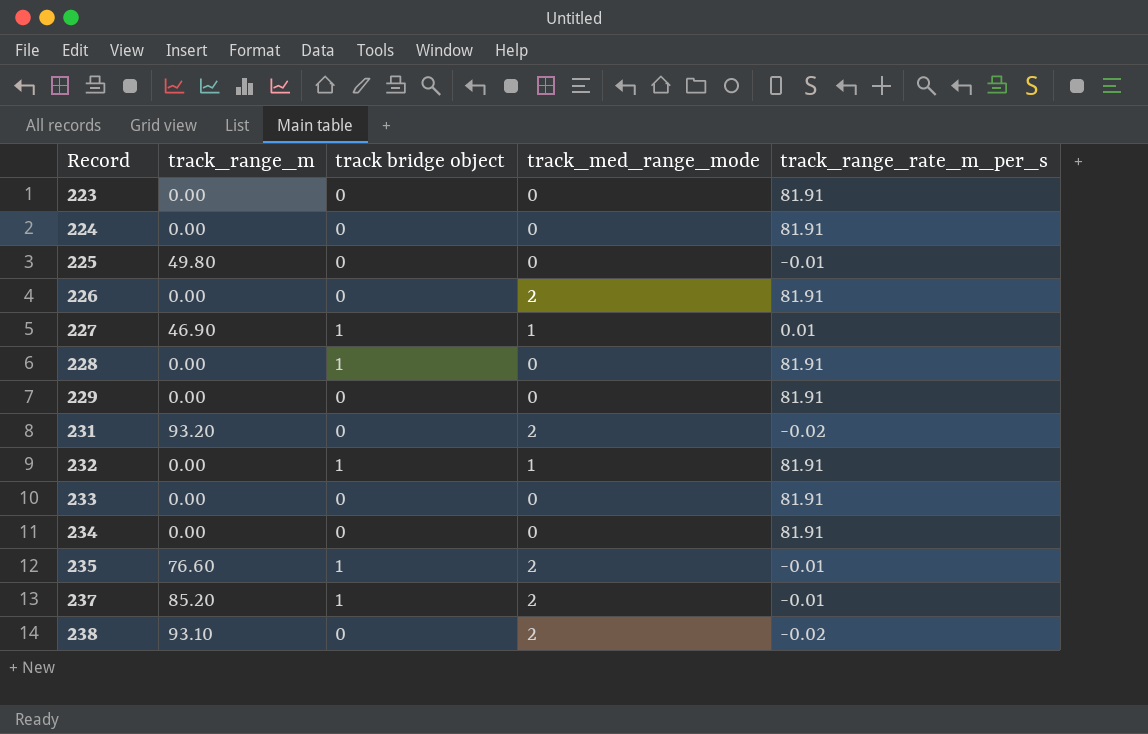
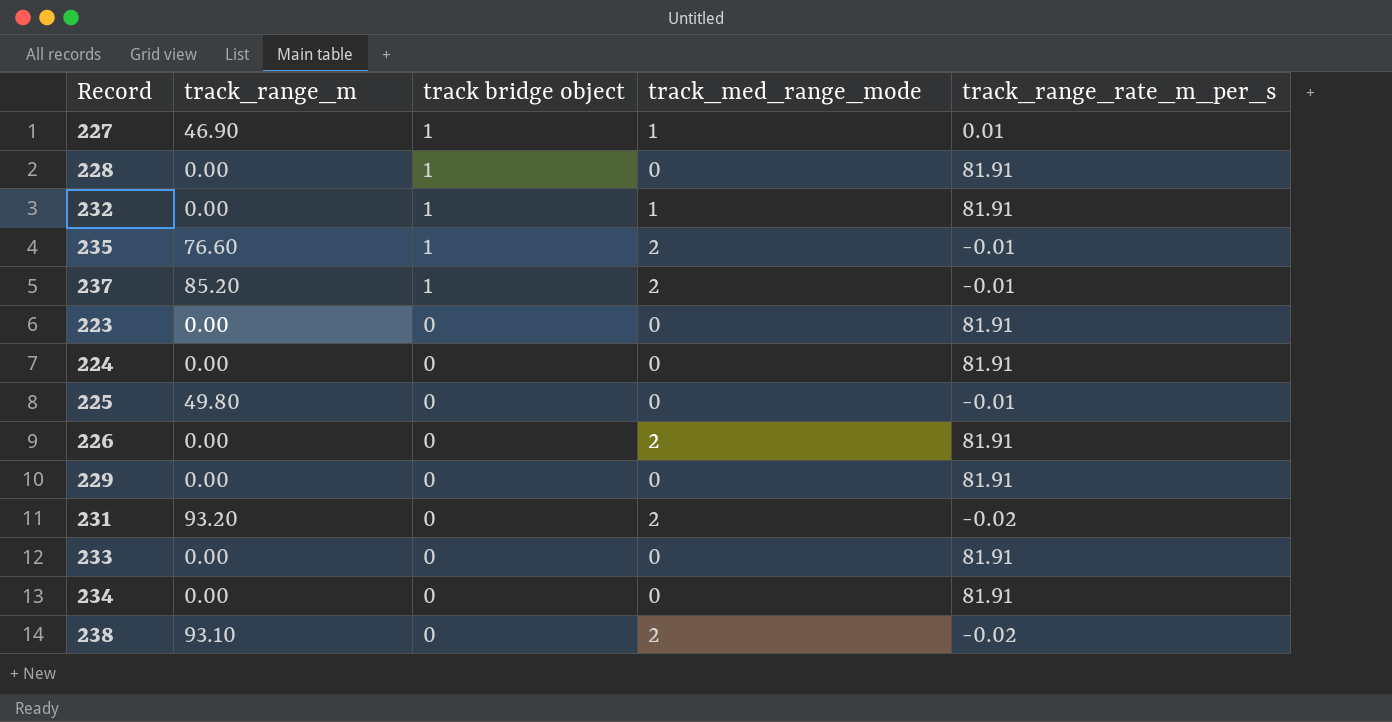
row order: Record ascending -> track bridge object descending

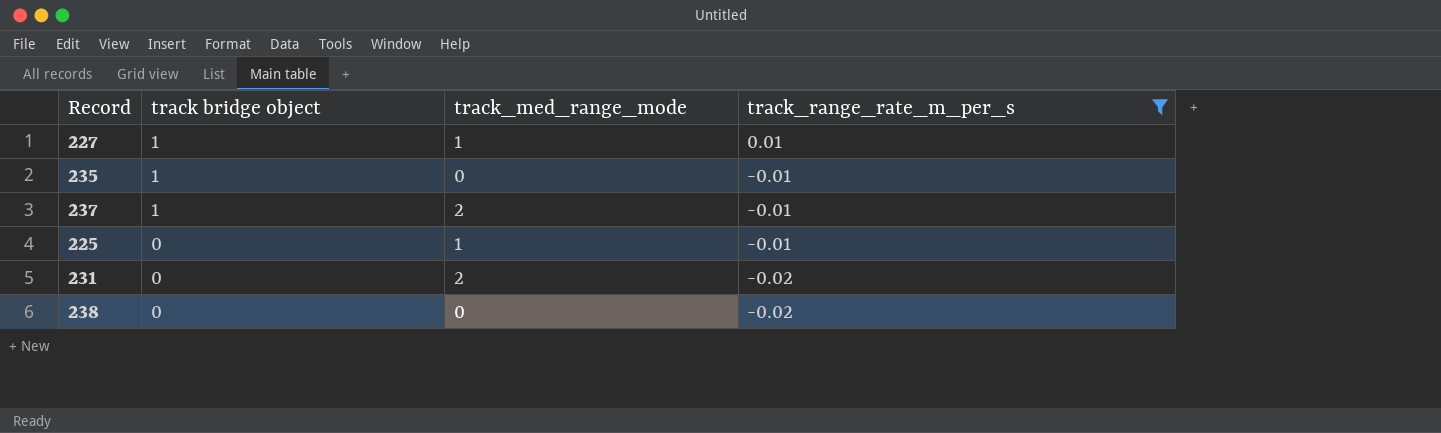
filter: none -> track_range_rate_m_per_s != 81.91
column track_range_m | position: 2 -> none
235 | track_med_range_mode: 2 -> 0
225 | track_med_range_mode: 0 -> 1
238 | track_med_range_mode: 2 -> 0

